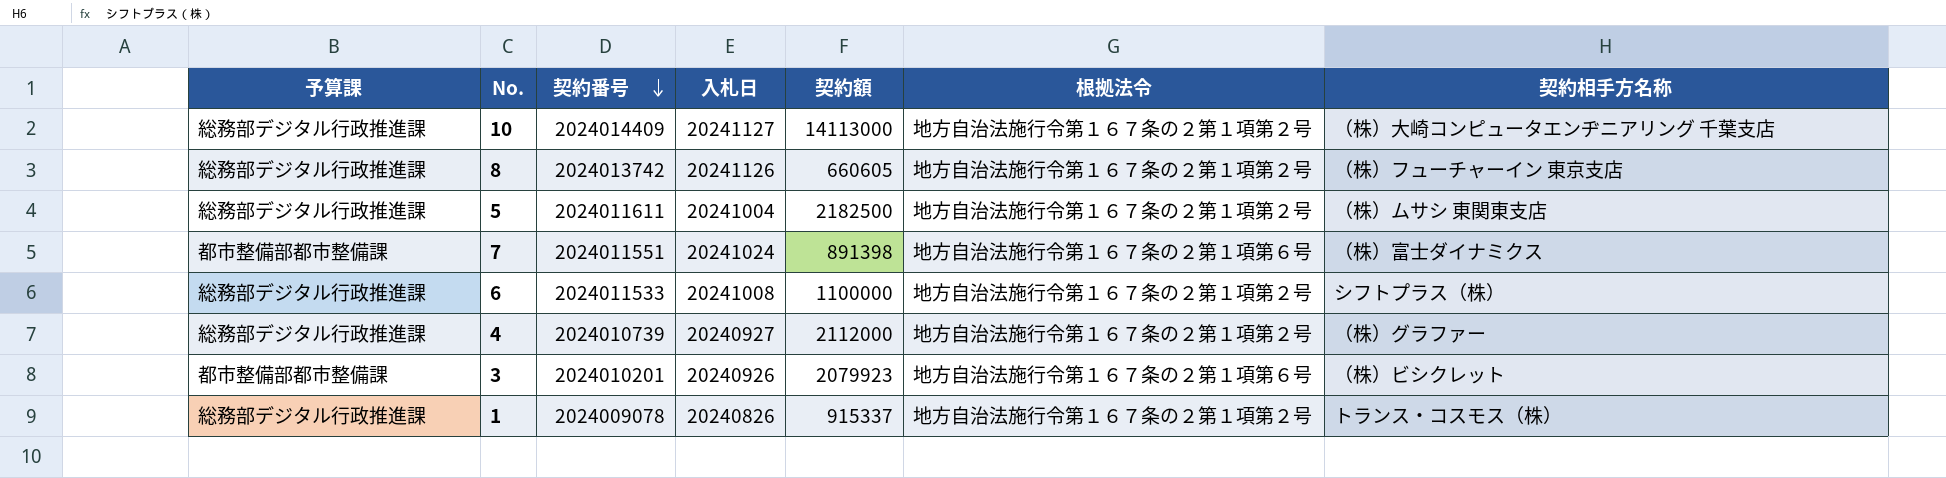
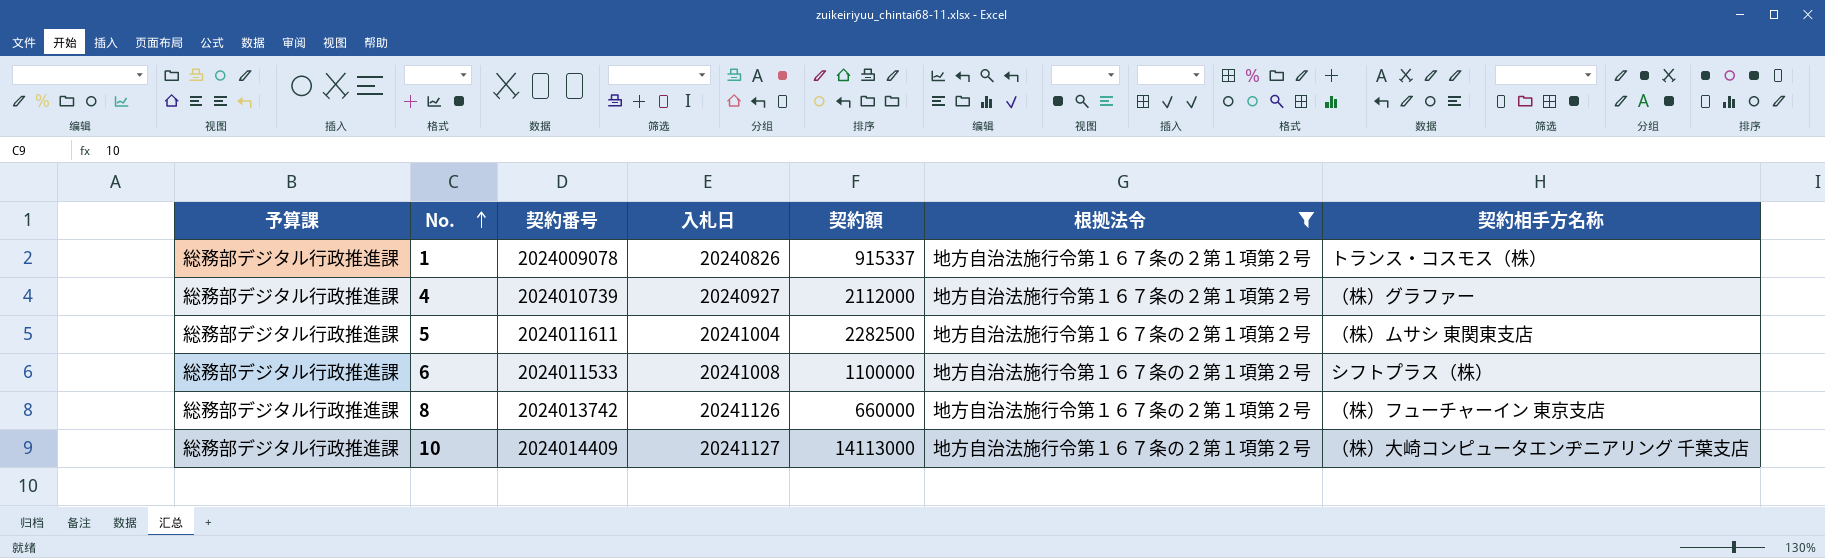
filter: none -> 根拠法令 = 地方自治法施行令第１６７条の２第１項第２号
row order: 契約番号 descending -> No. ascending
5 | 契約額: 2182500 -> 2282500
8 | 契約額: 660605 -> 660000

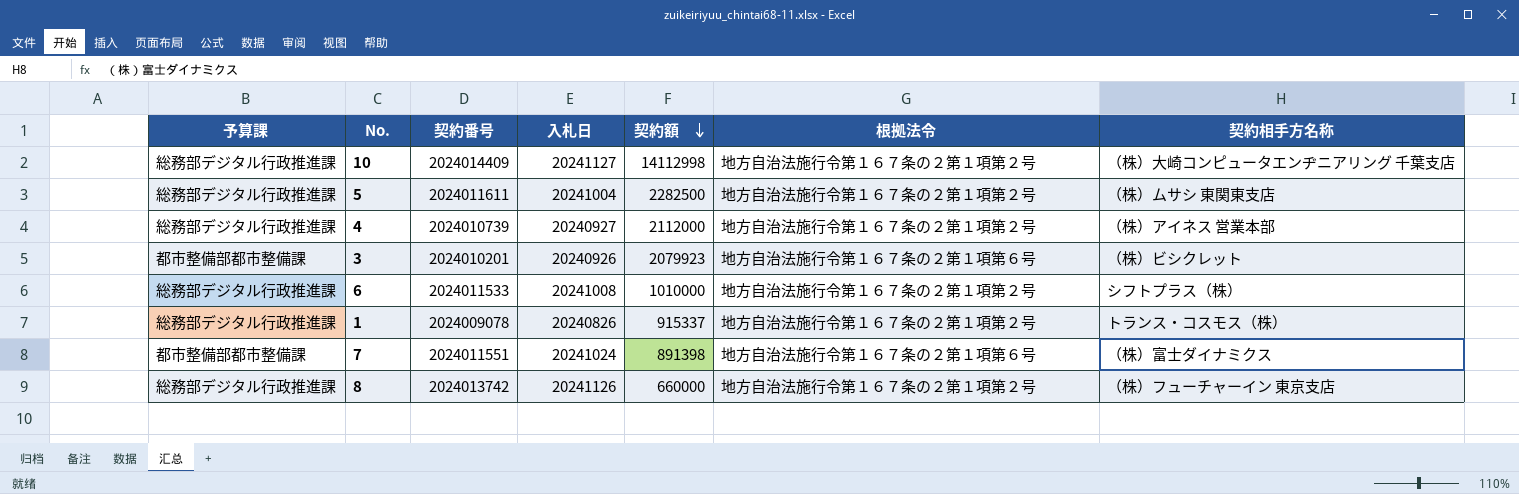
filter: 根拠法令 = 地方自治法施行令第１６７条の２第１項第２号 -> none
row order: No. ascending -> 契約額 descending
10 | 契約額: 14113000 -> 14112998
4 | 契約相手方名称: （株）グラファー -> （株）アイネス 営業本部
6 | 契約額: 1100000 -> 1010000

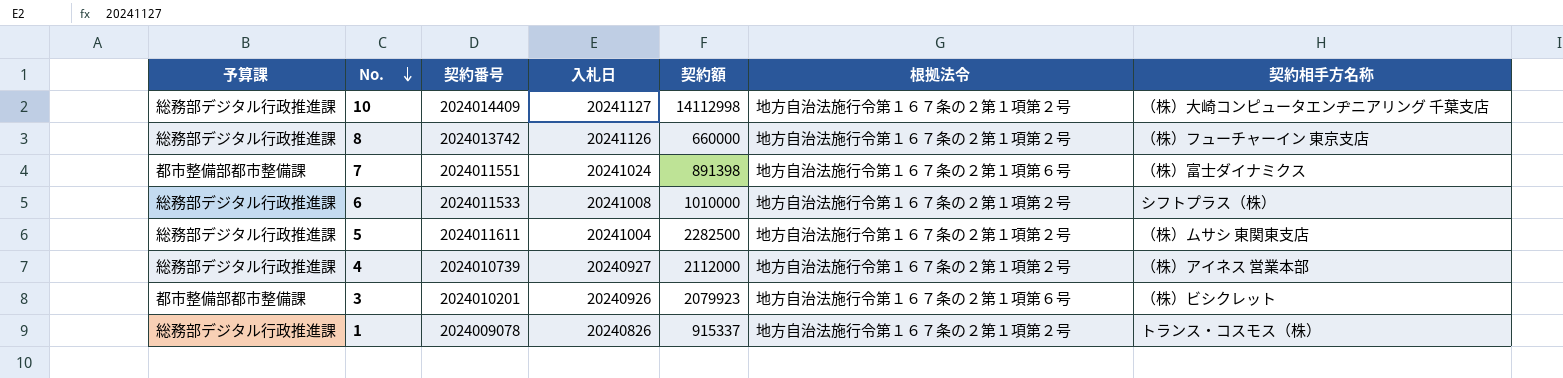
row order: 契約額 descending -> No. descending

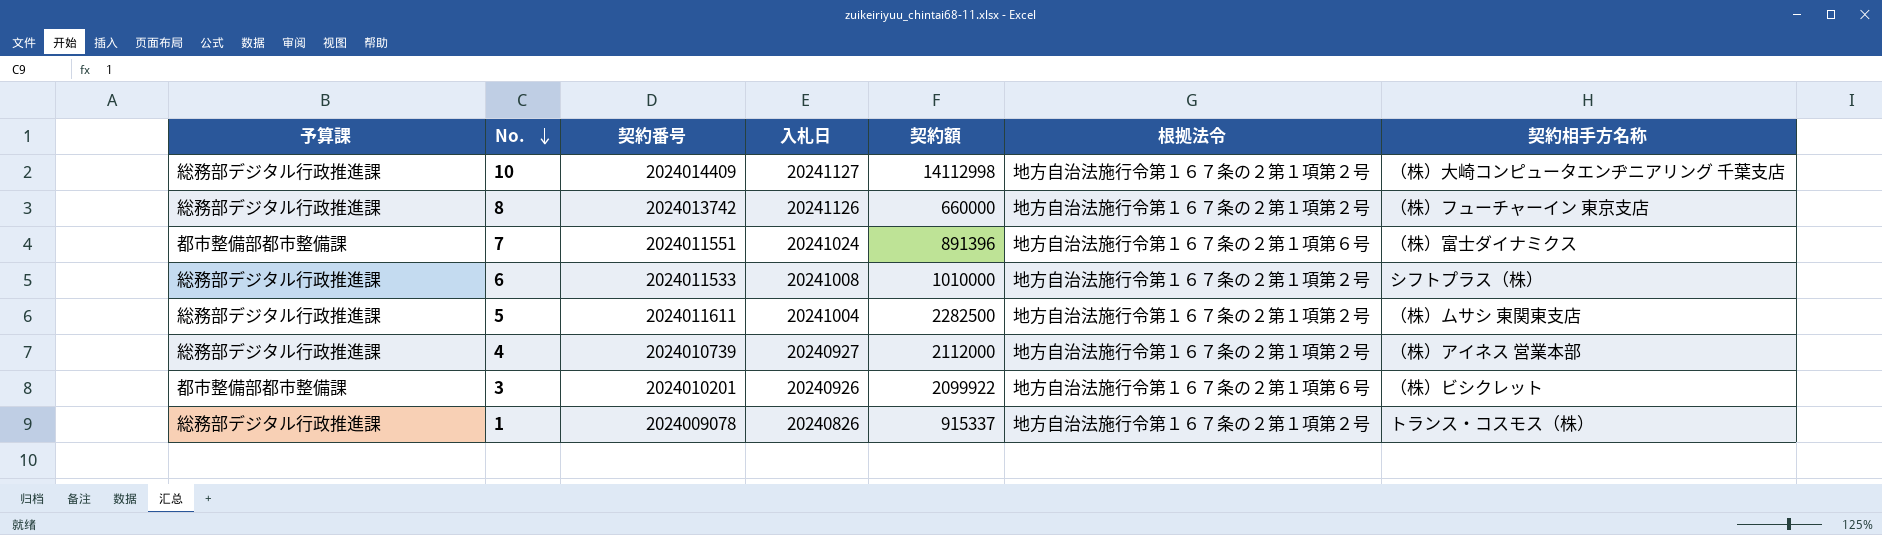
7 | 契約額: 891398 -> 891396
3 | 契約額: 2079923 -> 2099922

